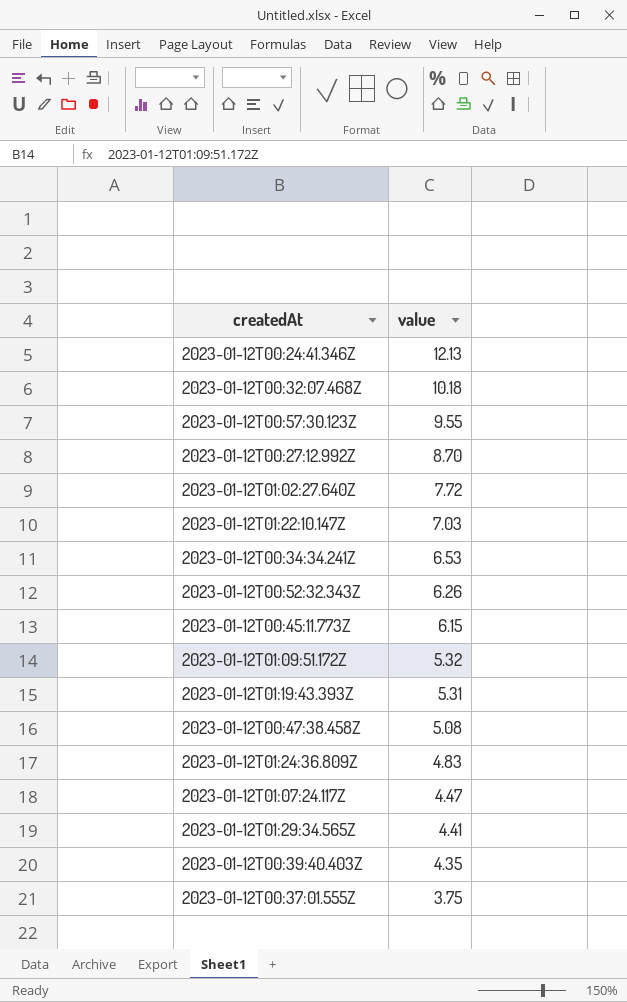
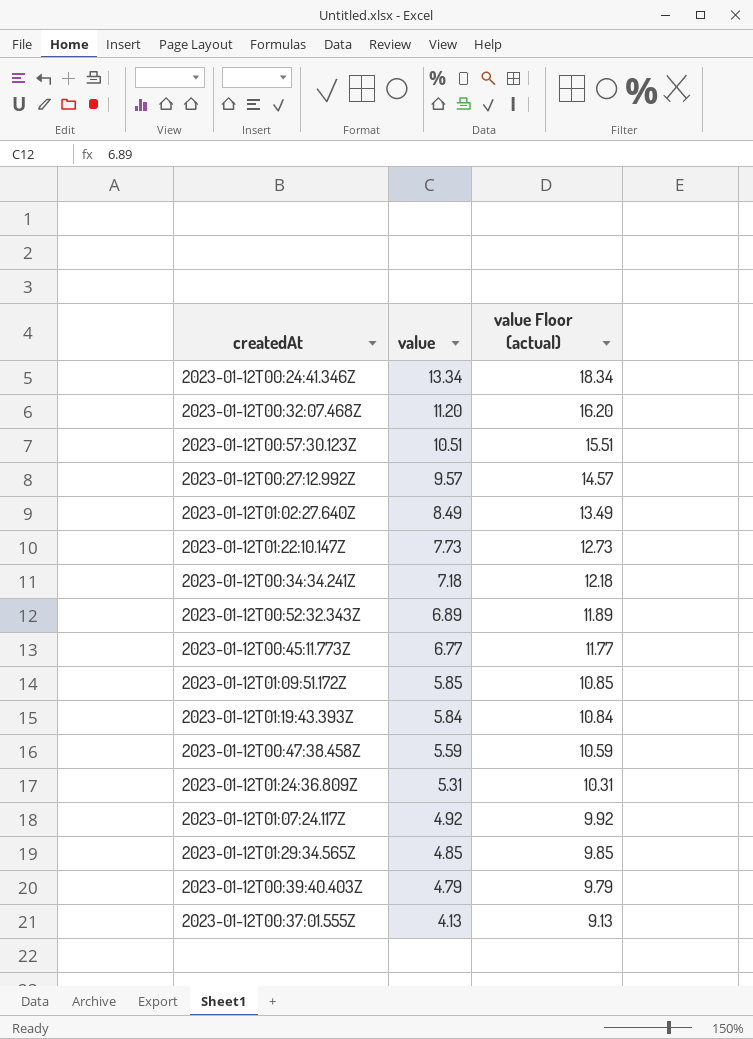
column value Floor (actual) | formula: none -> [value] + 5
2023-01-12T00:24:41.346Z | value: 12.13 -> 13.34
2023-01-12T00:32:07.468Z | value: 10.18 -> 11.20
2023-01-12T00:57:30.123Z | value: 9.55 -> 10.51
2023-01-12T00:27:12.992Z | value: 8.70 -> 9.57
2023-01-12T01:02:27.640Z | value: 7.72 -> 8.49
2023-01-12T01:22:10.147Z | value: 7.03 -> 7.73
2023-01-12T00:34:34.241Z | value: 6.53 -> 7.18
2023-01-12T00:52:32.343Z | value: 6.26 -> 6.89
2023-01-12T00:45:11.773Z | value: 6.15 -> 6.77
2023-01-12T01:09:51.172Z | value: 5.32 -> 5.85
2023-01-12T01:19:43.393Z | value: 5.31 -> 5.84
2023-01-12T00:47:38.458Z | value: 5.08 -> 5.59
2023-01-12T01:24:36.809Z | value: 4.83 -> 5.31
2023-01-12T01:07:24.117Z | value: 4.47 -> 4.92
2023-01-12T01:29:34.565Z | value: 4.41 -> 4.85
2023-01-12T00:39:40.403Z | value: 4.35 -> 4.79
2023-01-12T00:37:01.555Z | value: 3.75 -> 4.13

